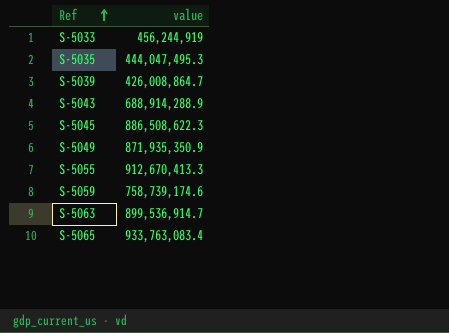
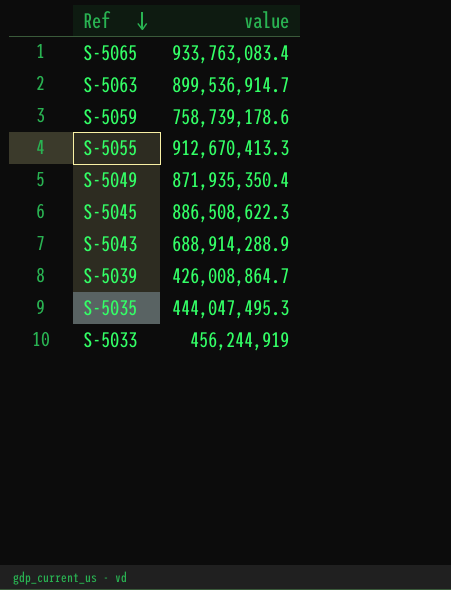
row order: Ref ascending -> Ref descending
S-5059 | value: 758,739,174.6 -> 758,739,178.6
S-5049 | value: 871,935,350.9 -> 871,935,350.4

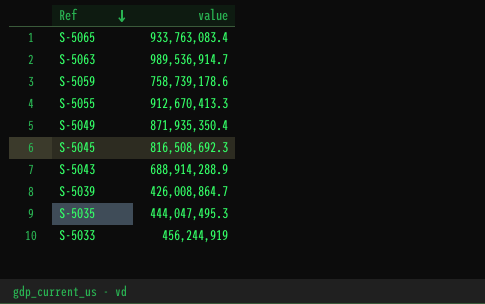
S-5063 | value: 899,536,914.7 -> 989,536,914.7
S-5045 | value: 886,508,622.3 -> 816,508,692.3

